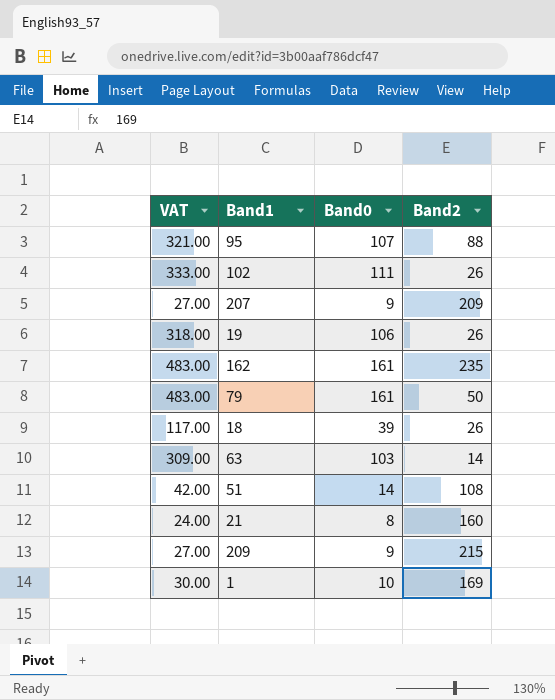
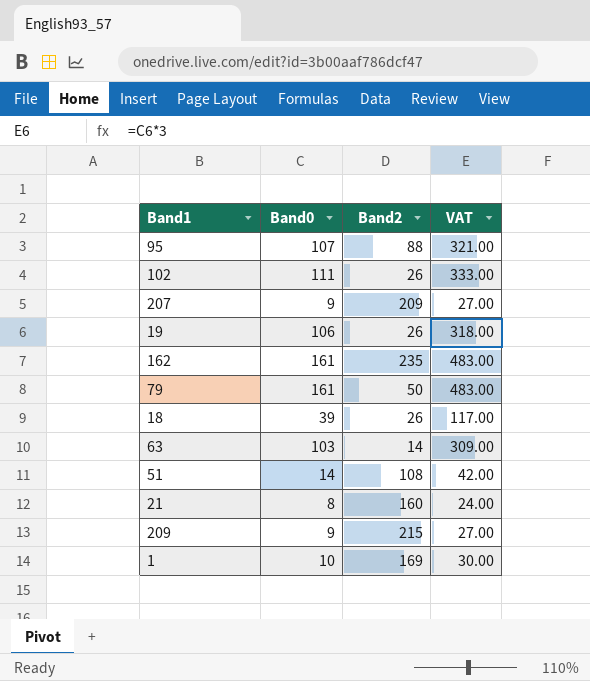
column VAT | position: 1 -> 4

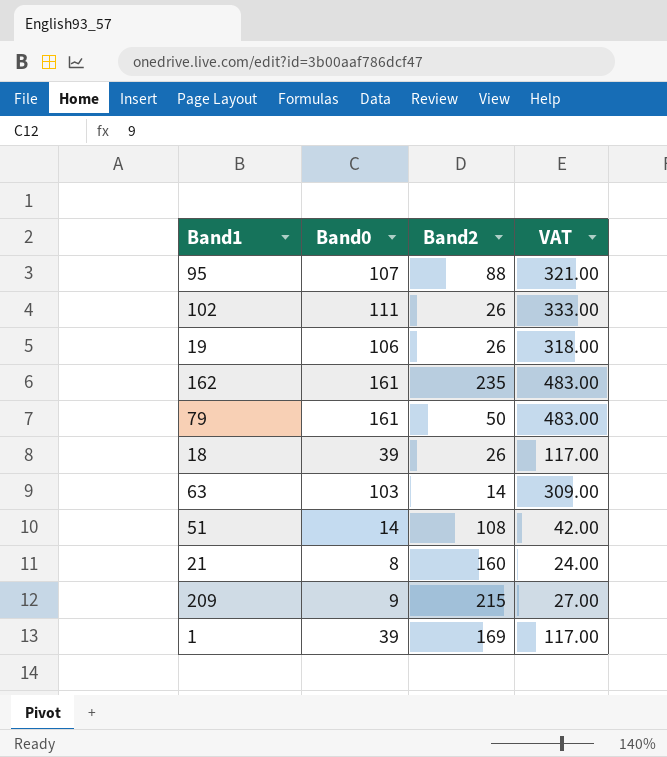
row 207: 9 | 209 | 27.00 -> none
1 | Band0: 10 -> 39
1 | VAT: 30.00 -> 117.00

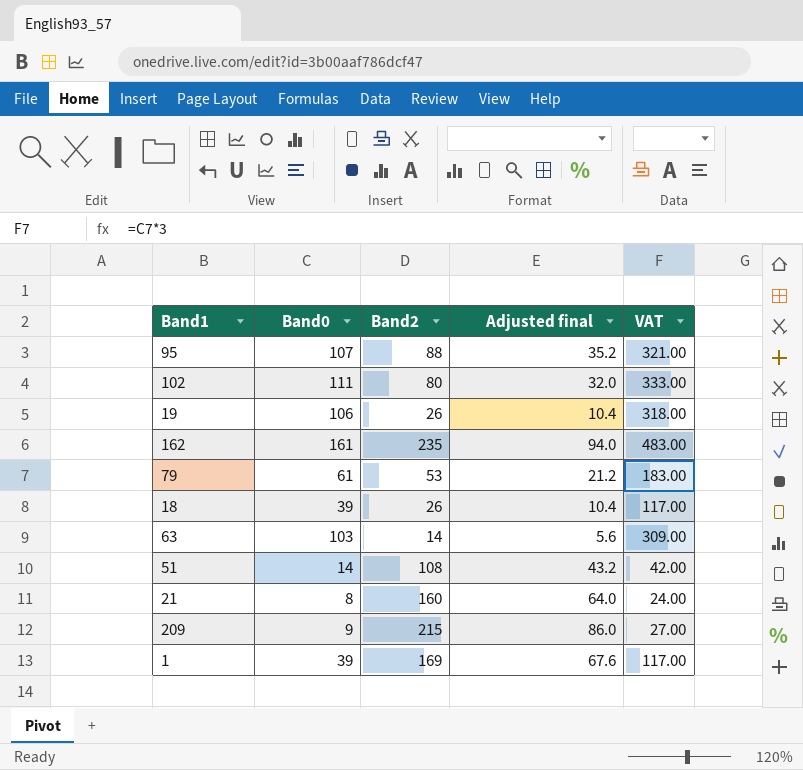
column Adjusted final | formula: none -> [Band2] * 0.4
102 | Band2: 26 -> 80
79 | Band0: 161 -> 61
79 | Band2: 50 -> 53
79 | VAT: 483.00 -> 183.00

